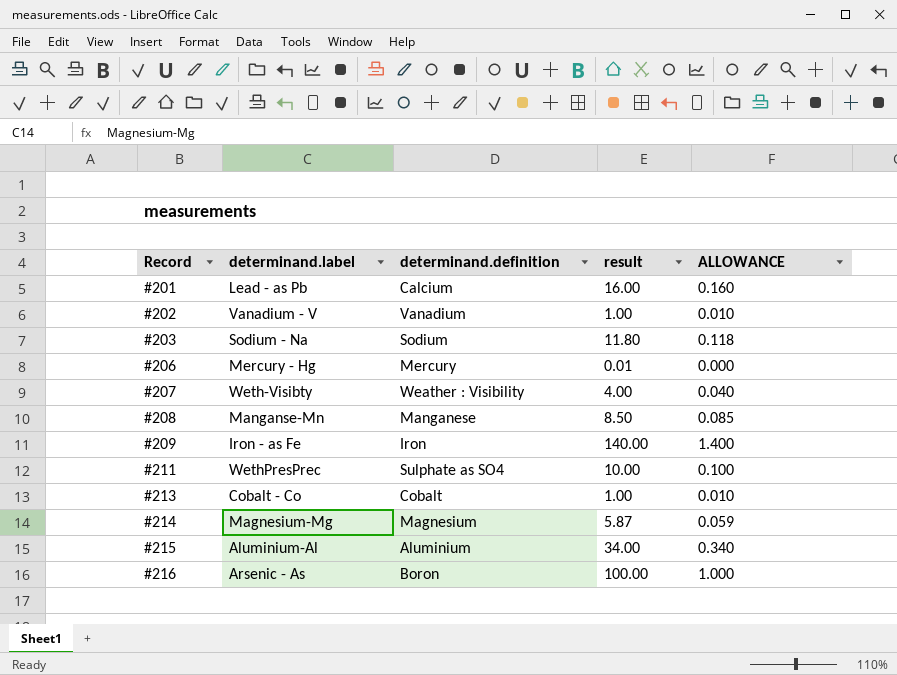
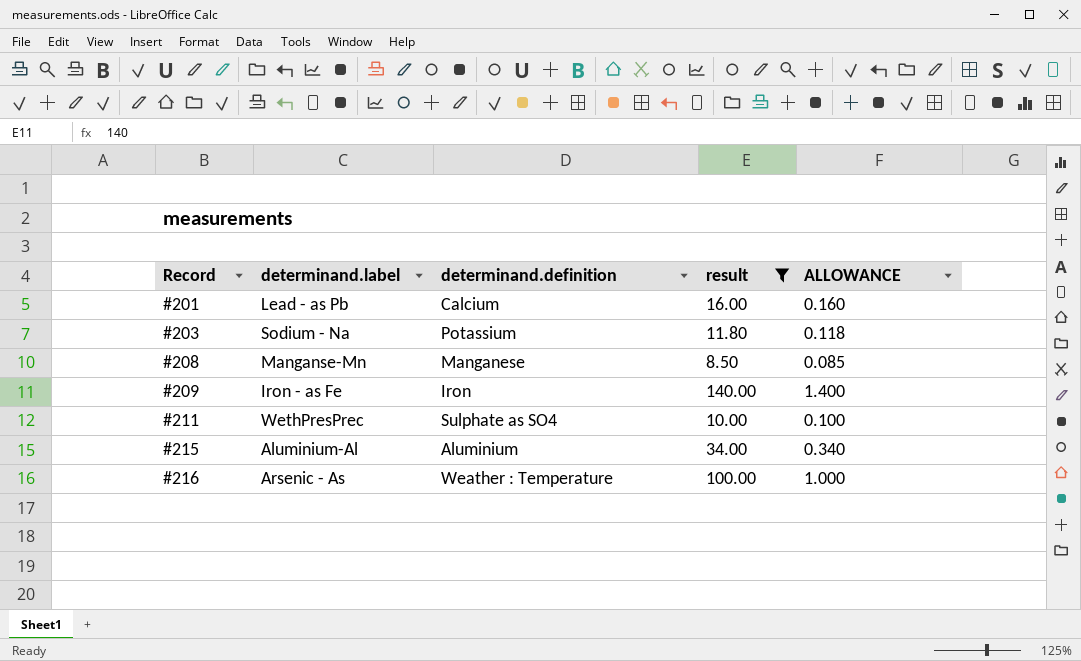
filter: none -> result >= 8.50
#203 | determinand.definition: Sodium -> Potassium
#216 | determinand.definition: Boron -> Weather : Temperature

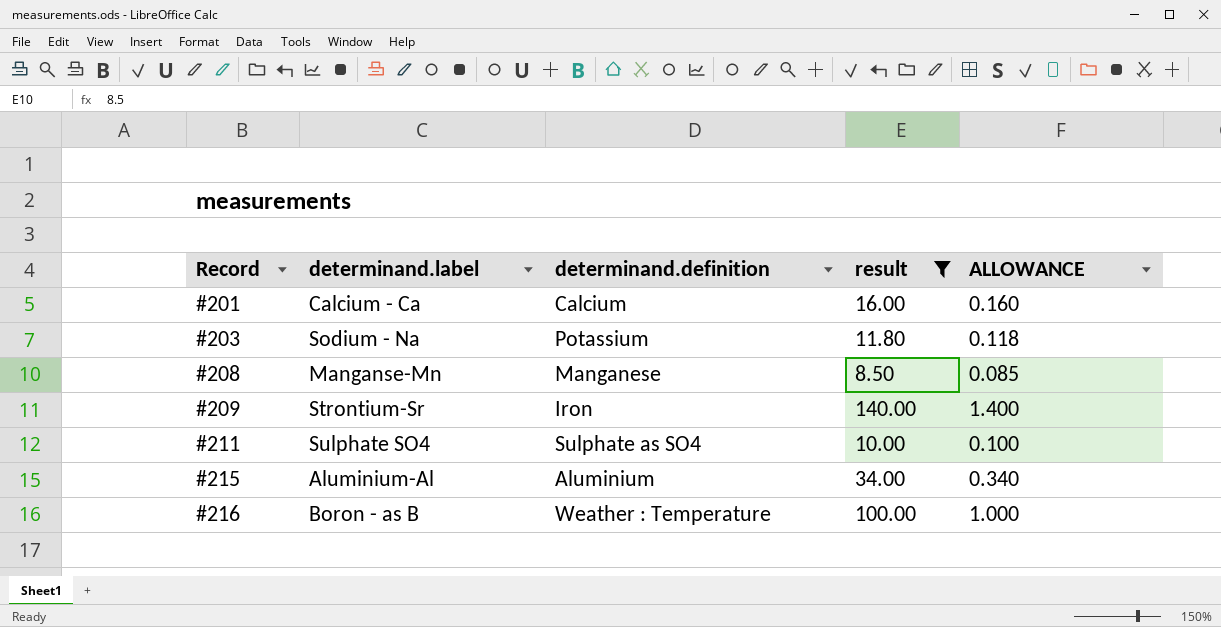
#201 | determinand.label: Lead - as Pb -> Calcium - Ca
#209 | determinand.label: Iron - as Fe -> Strontium-Sr
#211 | determinand.label: WethPresPrec -> Sulphate SO4
#216 | determinand.label: Arsenic - As -> Boron - as B

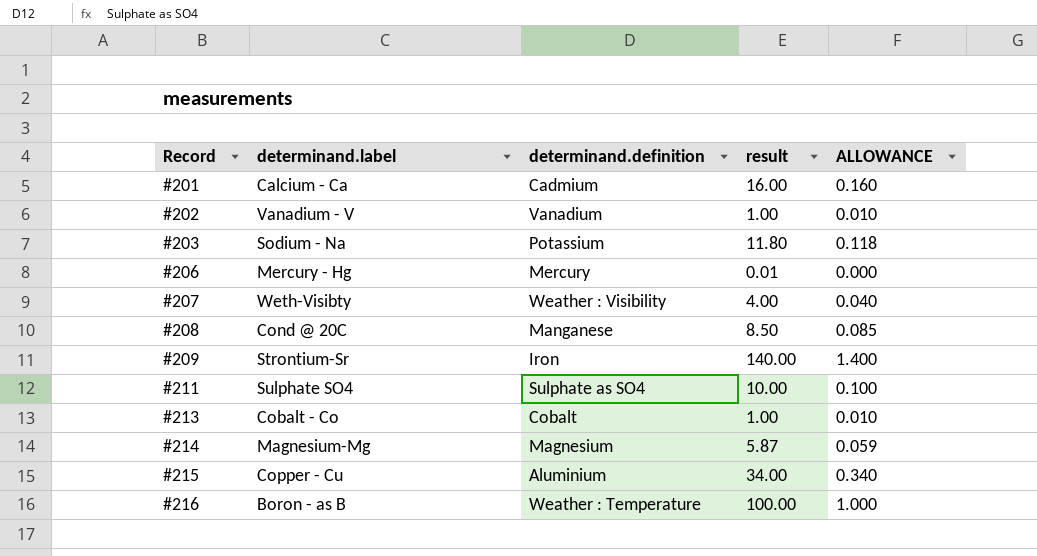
filter: result >= 8.50 -> none
#201 | determinand.definition: Calcium -> Cadmium
#208 | determinand.label: Manganse-Mn -> Cond @ 20C
#215 | determinand.label: Aluminium-Al -> Copper - Cu

